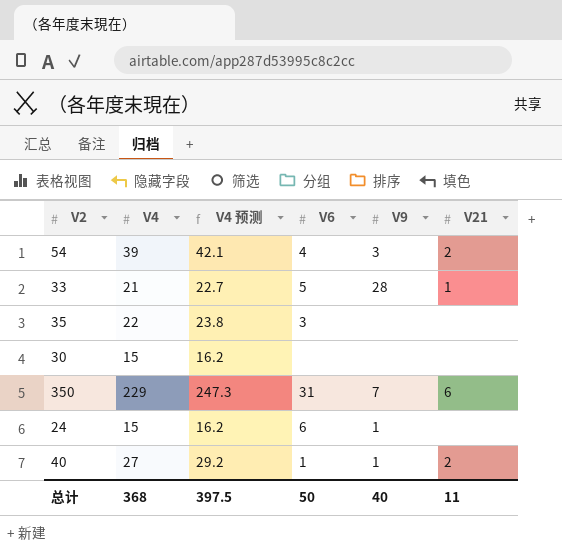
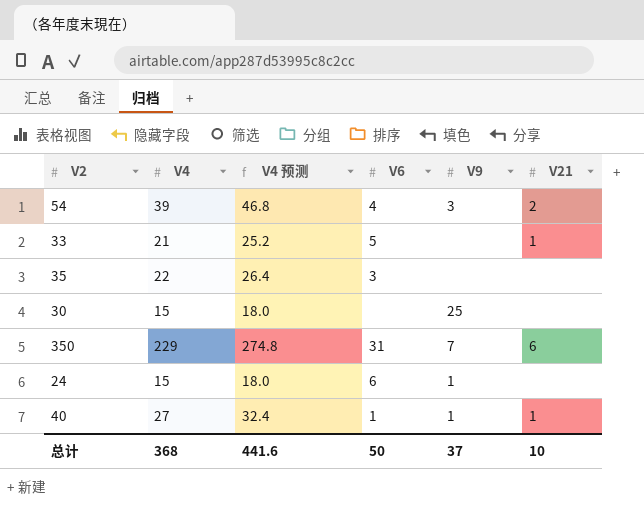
column V4 预测 | formula: [V4] * 1.08 -> [V4] * 1.2
33 | V9: 28 -> none
30 | V9: none -> 25
40 | V21: 2 -> 1
总计 | V4 预测: 397.5 -> 441.6
总计 | V9: 40 -> 37
总计 | V21: 11 -> 10

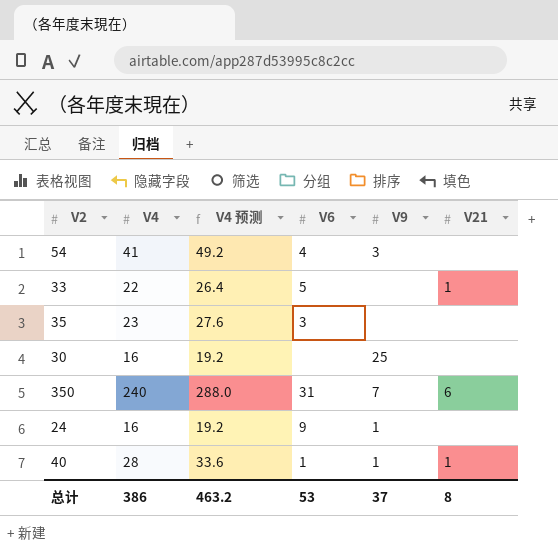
54 | V4: 39 -> 41
54 | V4 预测: 46.8 -> 49.2
54 | V21: 2 -> none
33 | V4: 21 -> 22
33 | V4 预测: 25.2 -> 26.4
35 | V4: 22 -> 23
35 | V4 预测: 26.4 -> 27.6
30 | V4: 15 -> 16
30 | V4 预测: 18.0 -> 19.2
350 | V4: 229 -> 240
350 | V4 预测: 274.8 -> 288.0
24 | V4: 15 -> 16
24 | V4 预测: 18.0 -> 19.2
24 | V6: 6 -> 9
40 | V4: 27 -> 28
40 | V4 预测: 32.4 -> 33.6
总计 | V4: 368 -> 386
总计 | V4 预测: 441.6 -> 463.2
总计 | V6: 50 -> 53
总计 | V21: 10 -> 8

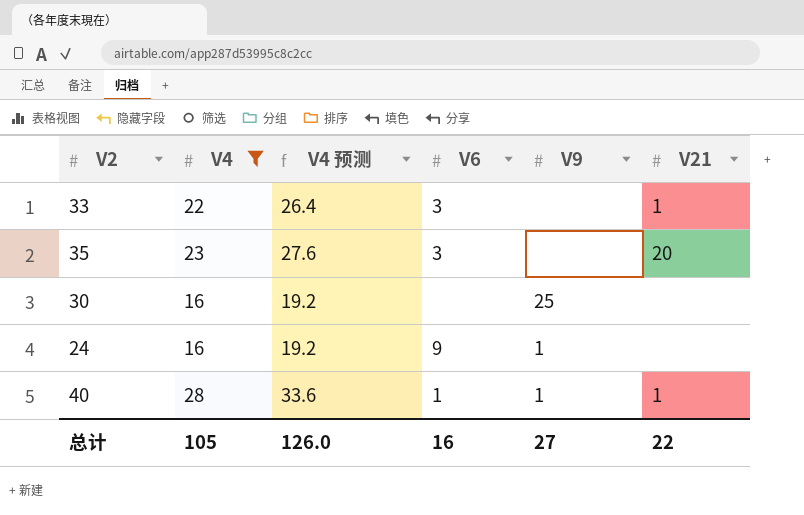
filter: none -> V4 <= 28
33 | V6: 5 -> 3
35 | V21: none -> 20
总计 | V4: 386 -> 105
总计 | V4 预测: 463.2 -> 126.0
总计 | V6: 53 -> 16
总计 | V9: 37 -> 27
总计 | V21: 8 -> 22

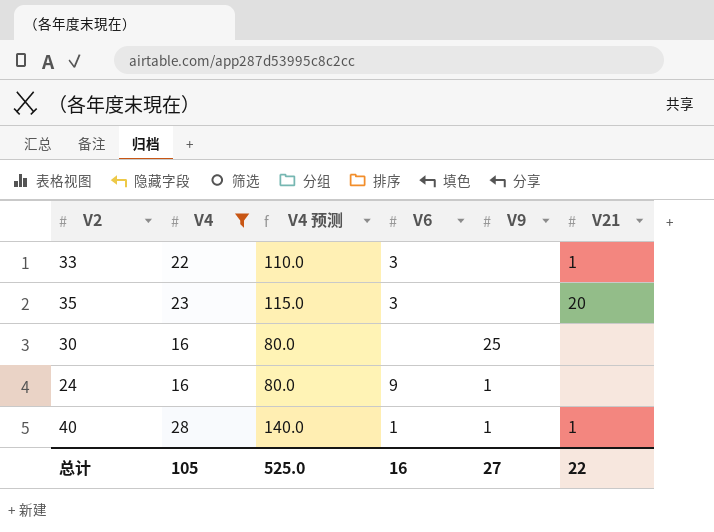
column V4 预测 | formula: [V4] * 1.2 -> [V4] * 5
总计 | V4 预测: 126.0 -> 525.0

